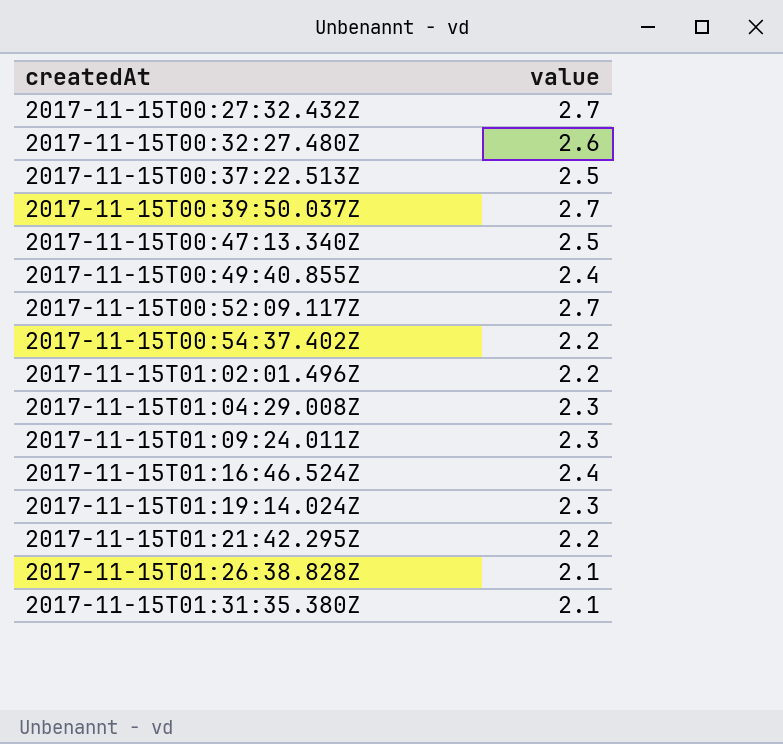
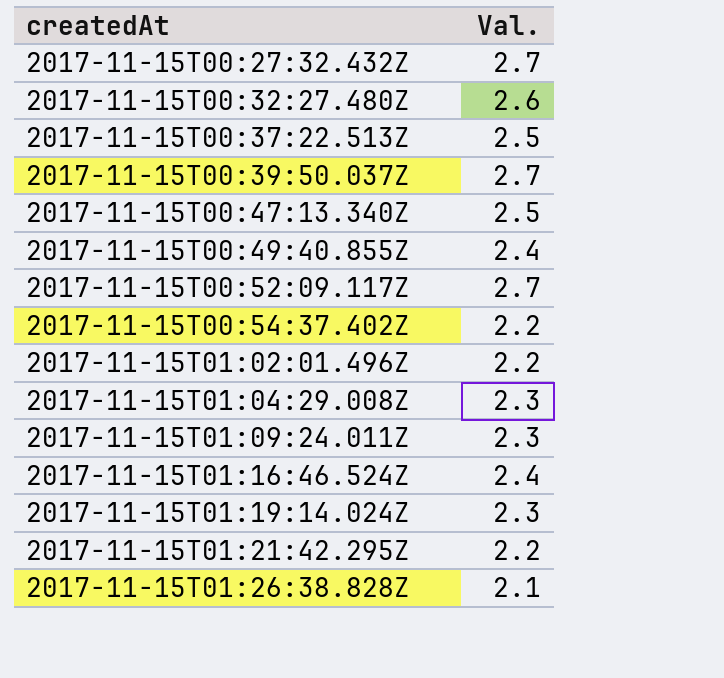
column name: value -> Val.
row 2017-11-15T01:31:35.380Z: 2.1 -> none

